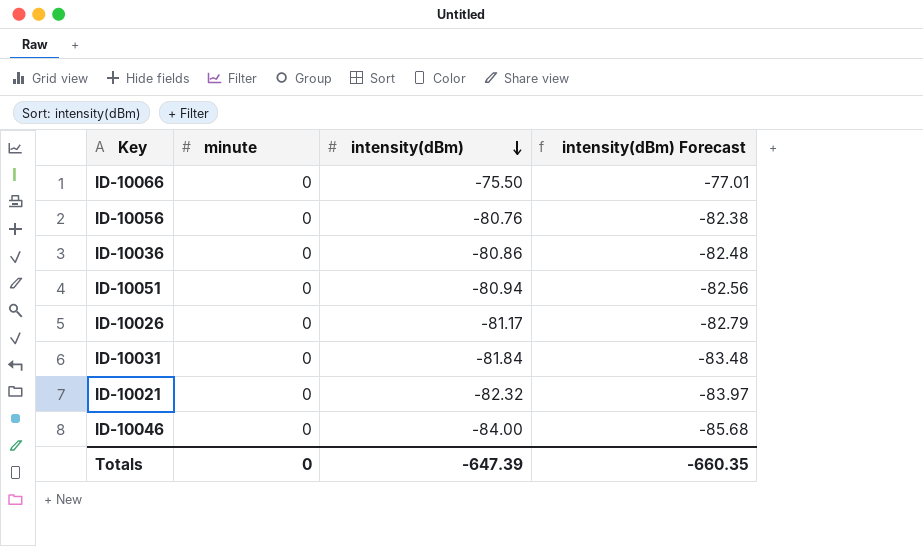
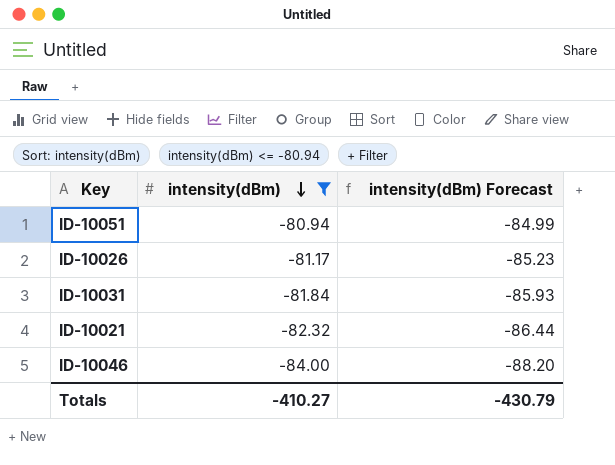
filter: none -> intensity(dBm) <= -80.94
column minute | position: 2 -> none
column intensity(dBm) Forecast | formula: [intensity(dBm)] * 1.02 -> [intensity(dBm)] * 1.05
Totals | intensity(dBm): -647.39 -> -410.27
Totals | intensity(dBm) Forecast: -660.35 -> -430.79

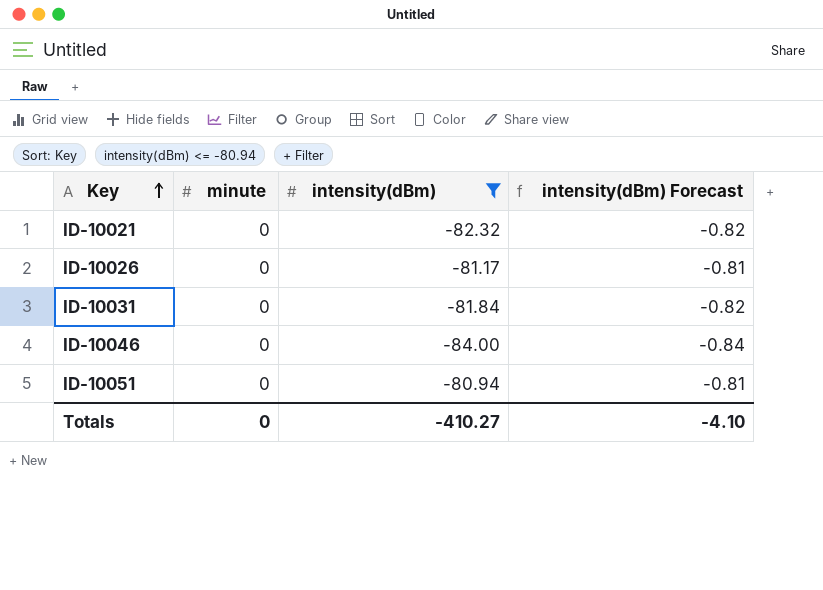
row order: intensity(dBm) descending -> Key ascending
column minute | position: none -> 2
column intensity(dBm) Forecast | formula: [intensity(dBm)] * 1.05 -> [intensity(dBm)] * 0.01
Totals | intensity(dBm) Forecast: -430.79 -> -4.10

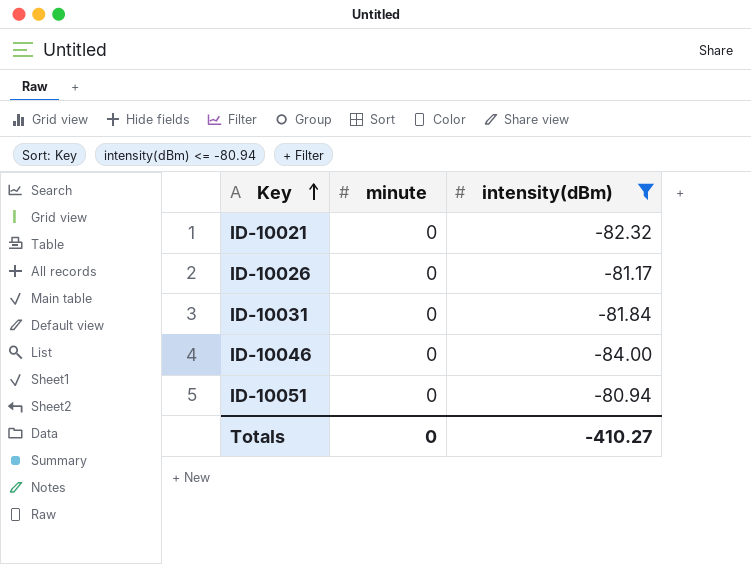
column intensity(dBm) Forecast | formula: [intensity(dBm)] * 0.01 -> none

